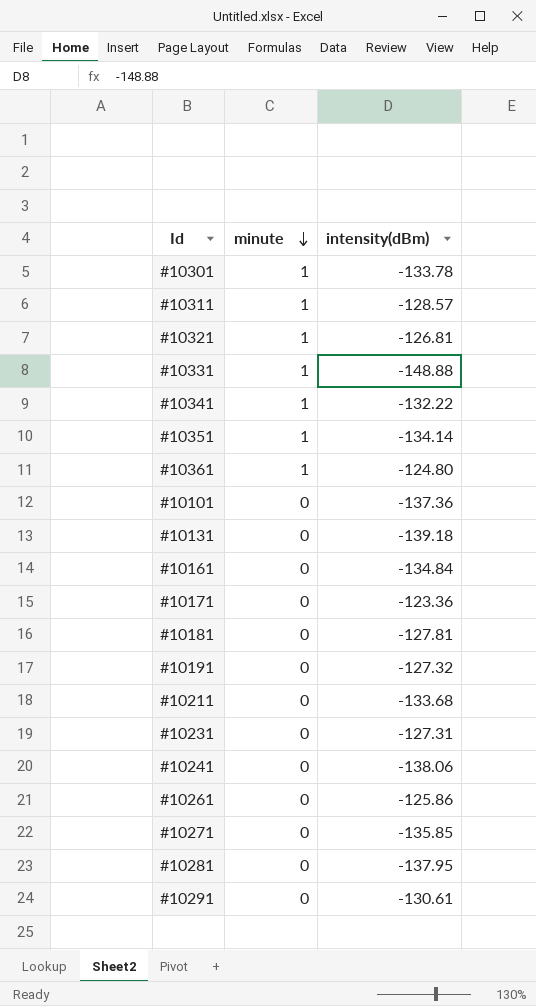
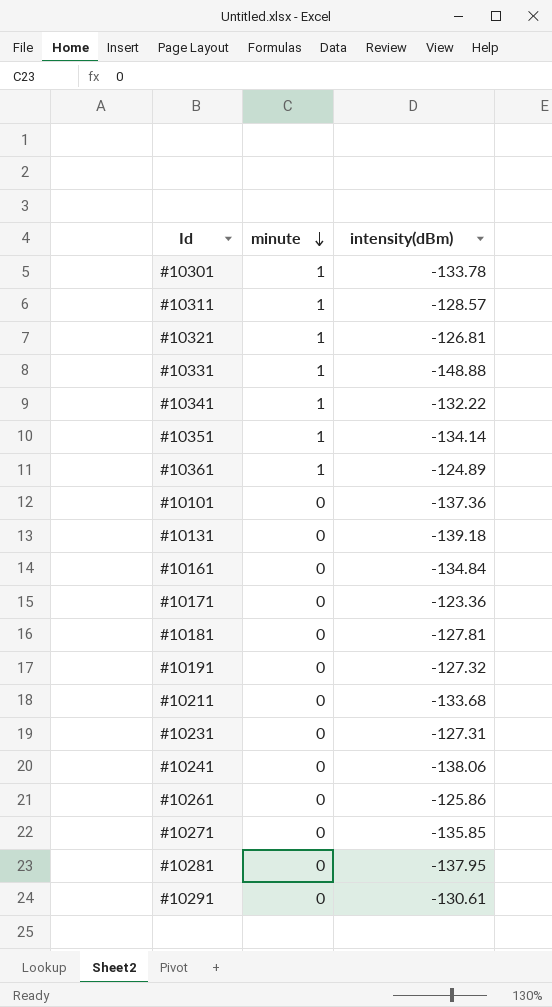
#10361 | intensity(dBm): -124.80 -> -124.89

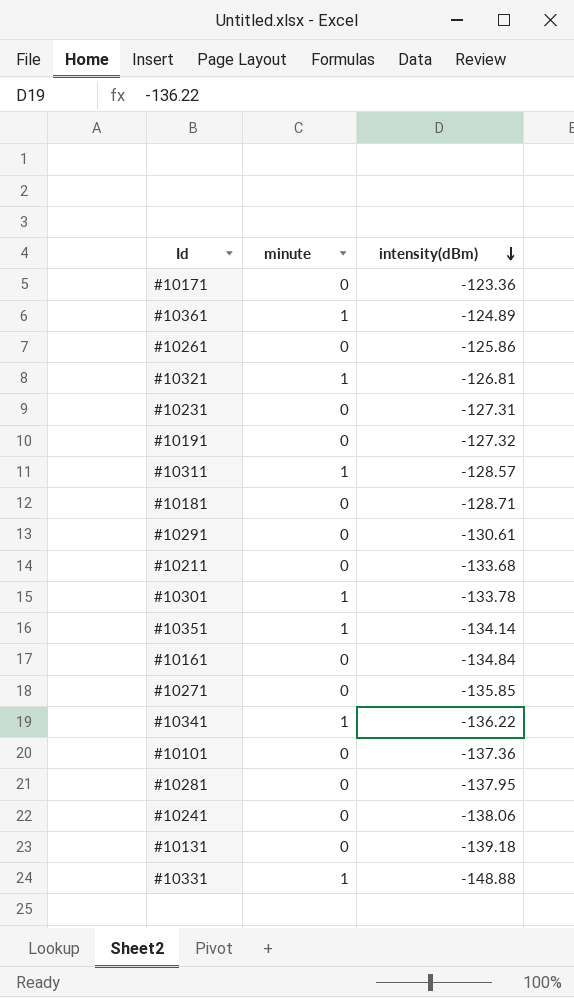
row order: minute descending -> intensity(dBm) descending
#10181 | intensity(dBm): -127.81 -> -128.71
#10341 | intensity(dBm): -132.22 -> -136.22

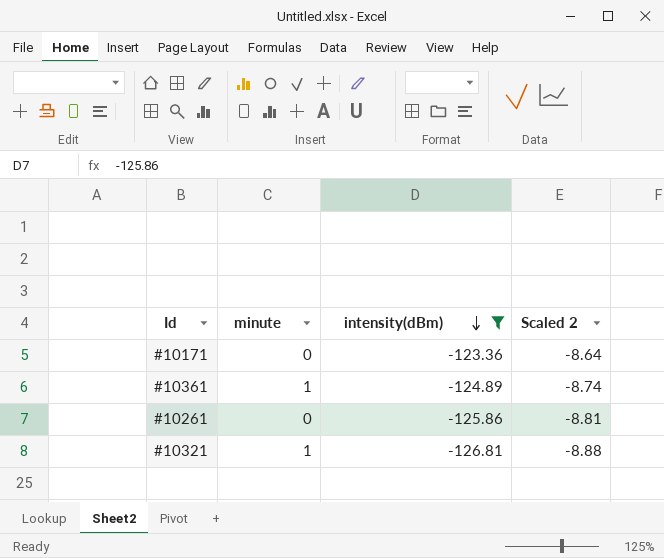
filter: none -> intensity(dBm) >= -126.81
column Scaled 2 | formula: none -> [intensity(dBm)] * 0.07

